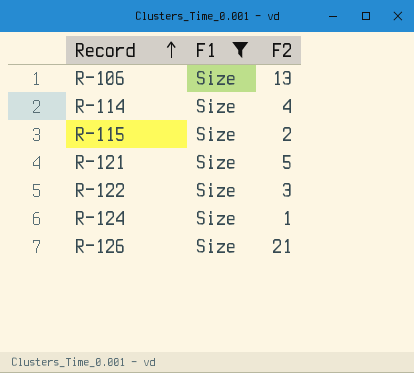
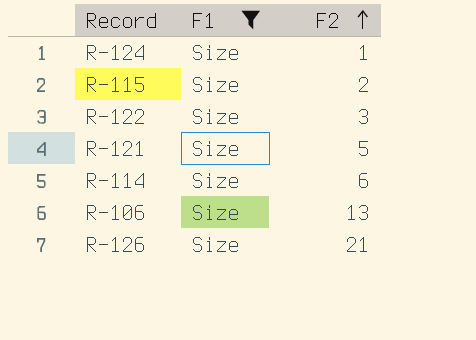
row order: Record ascending -> F2 ascending
R-114 | F2: 4 -> 6

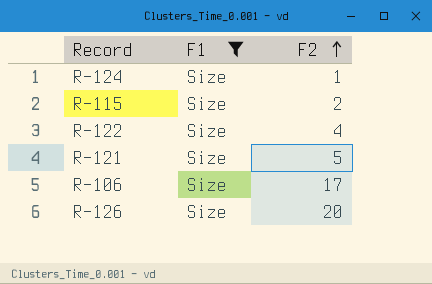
row R-114: Size | 6 -> none
R-122 | F2: 3 -> 4
R-106 | F2: 13 -> 17
R-126 | F2: 21 -> 20

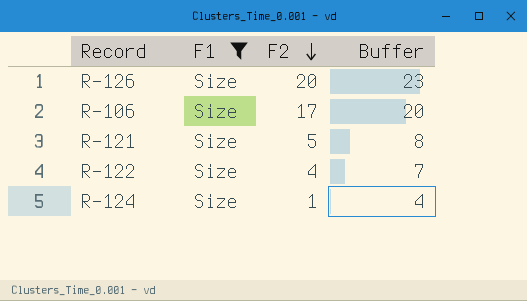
row order: F2 ascending -> F2 descending
column Buffer | formula: none -> [F2] + 3
row R-115: Size | 2 -> none

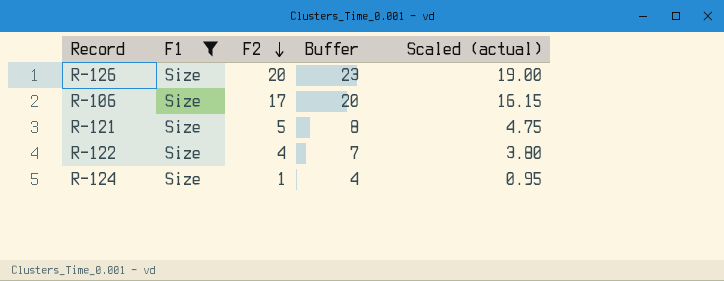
column Scaled (actual) | formula: none -> [F2] * 0.95

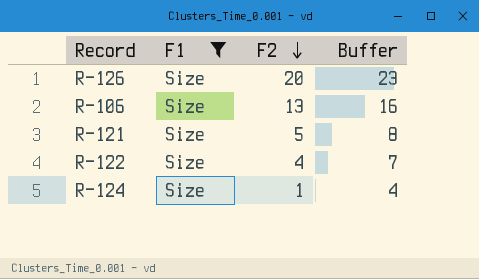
column Scaled (actual) | formula: [F2] * 0.95 -> none
R-106 | F2: 17 -> 13
R-106 | Buffer: 20 -> 16

